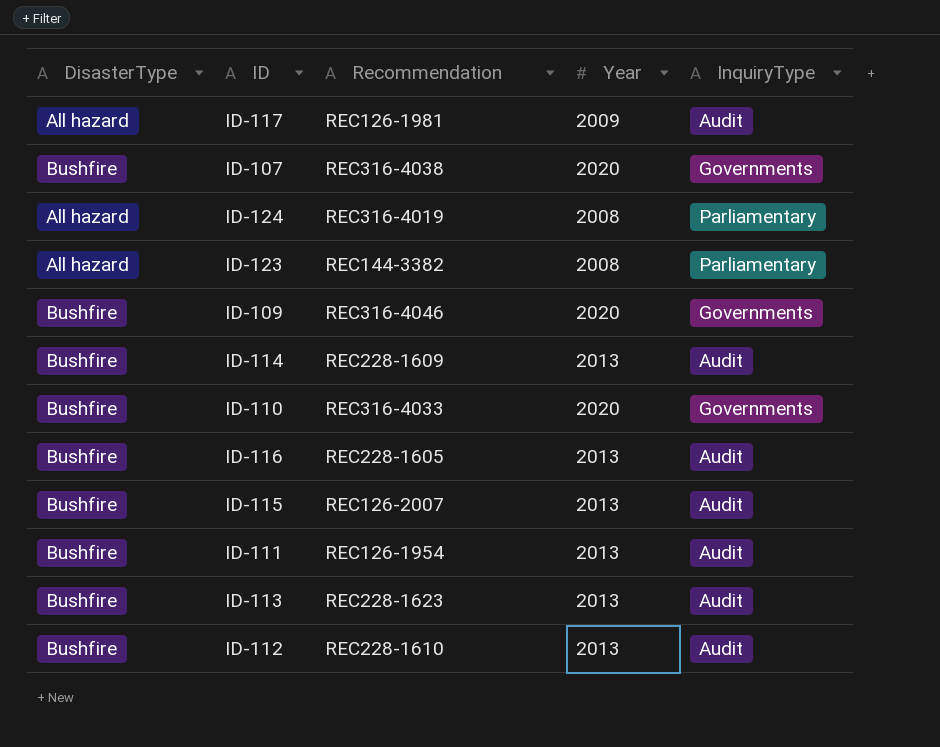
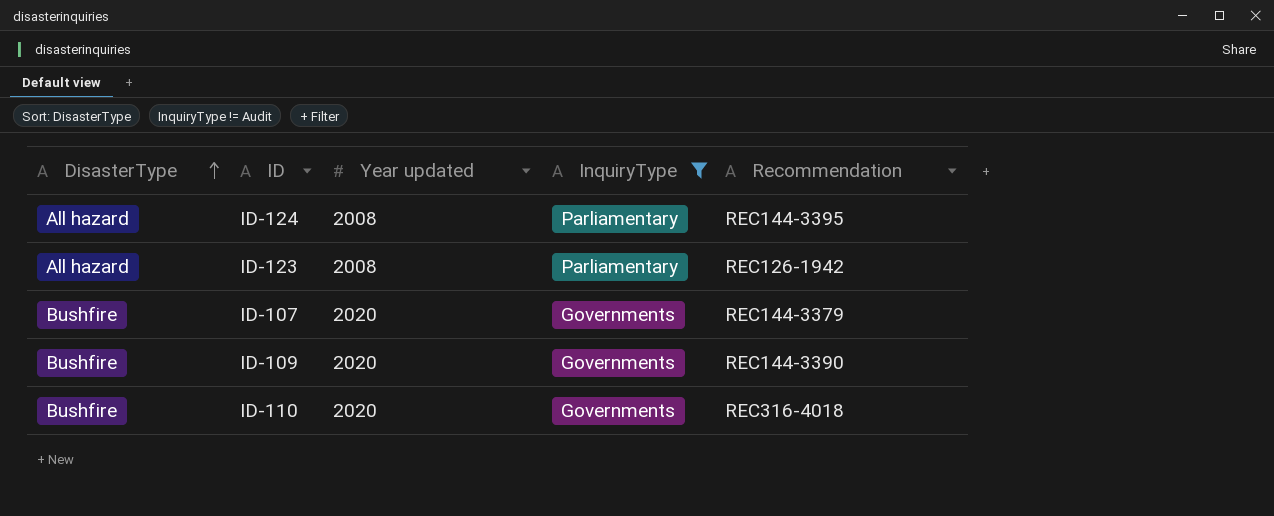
filter: none -> InquiryType != Audit
row order: none -> DisasterType ascending
column name: Year -> Year updated
column Recommendation | position: 3 -> 5
ID-124 | Recommendation: REC316-4019 -> REC144-3395
ID-123 | Recommendation: REC144-3382 -> REC126-1942
ID-107 | Recommendation: REC316-4038 -> REC144-3379
ID-109 | Recommendation: REC316-4046 -> REC144-3390
ID-110 | Recommendation: REC316-4033 -> REC316-4018

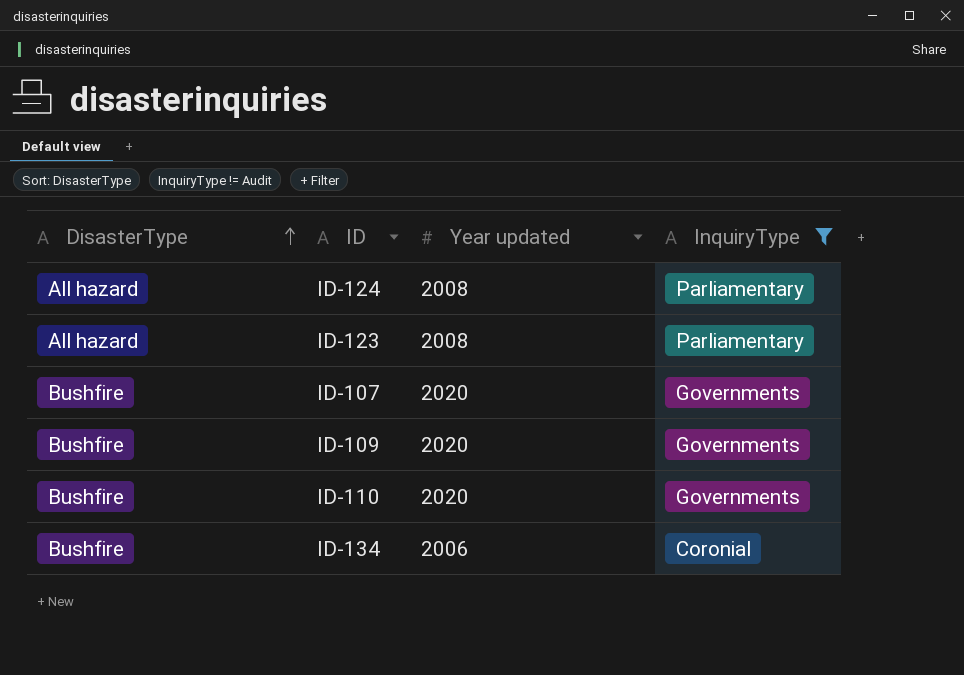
column Recommendation | position: 5 -> none
row ID-134: none -> Bushfire | 2006 | Coronial

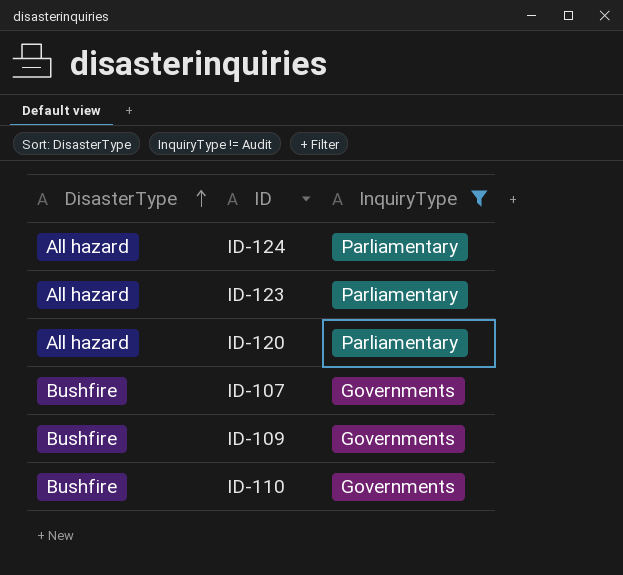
column Year updated | position: 3 -> none
row ID-134: Bushfire | 2006 | Coronial -> none
row ID-120: none -> All hazard | Parliamentary

